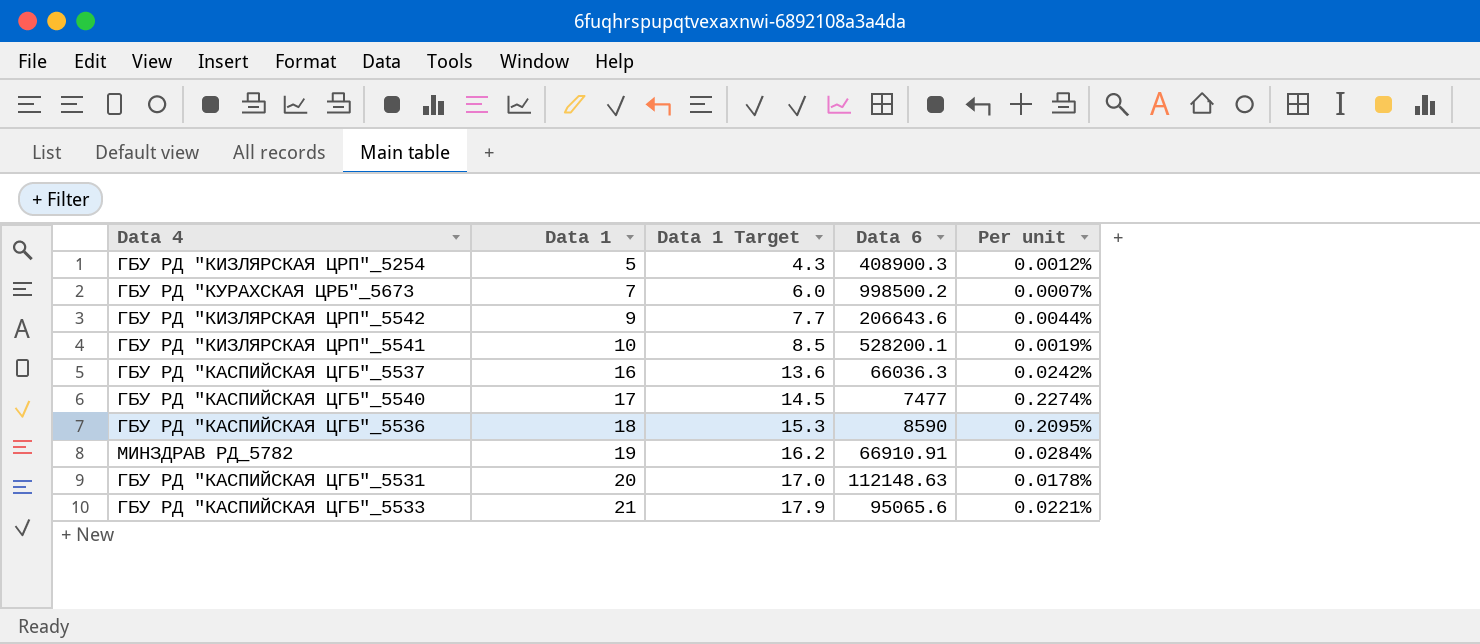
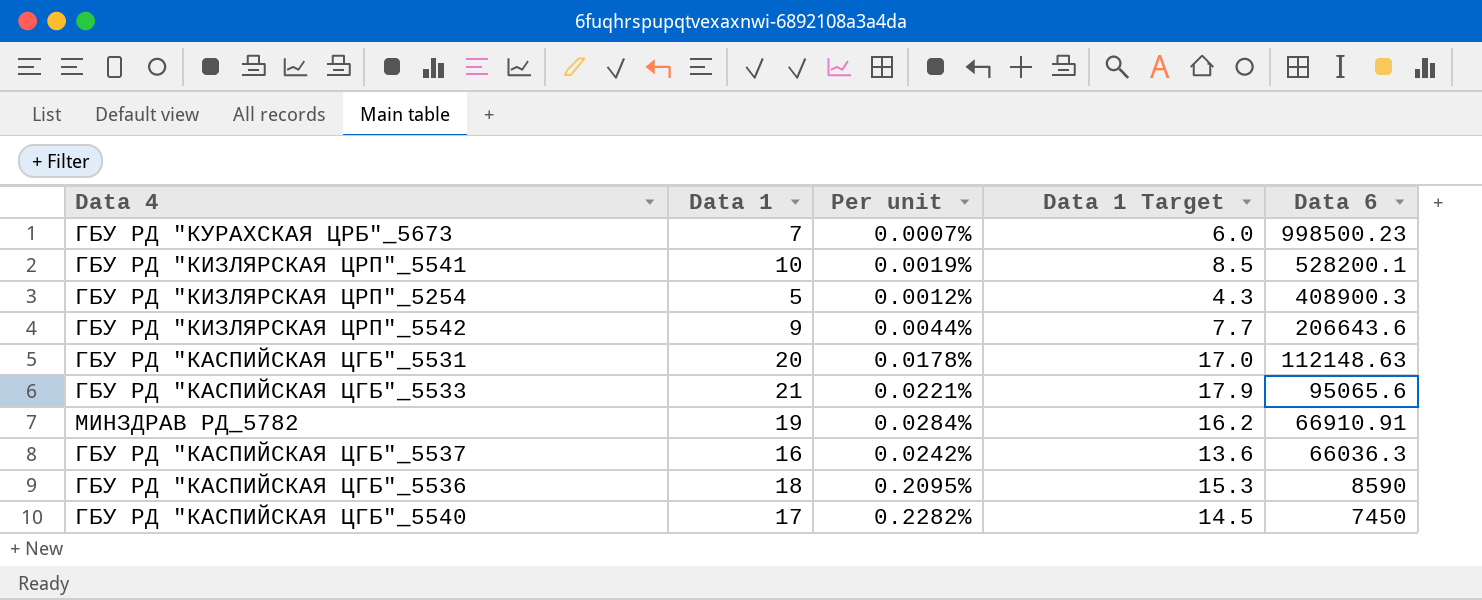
row order: Data 1 ascending -> Data 6 descending
column Per unit | position: 5 -> 3
ГБУ РД "КУРАХСКАЯ ЦРБ"_5673 | Data 6: 998500.2 -> 998500.23
ГБУ РД "КАСПИЙСКАЯ ЦГБ"_5540 | Per unit: 0.2274% -> 0.2282%
ГБУ РД "КАСПИЙСКАЯ ЦГБ"_5540 | Data 6: 7477 -> 7450

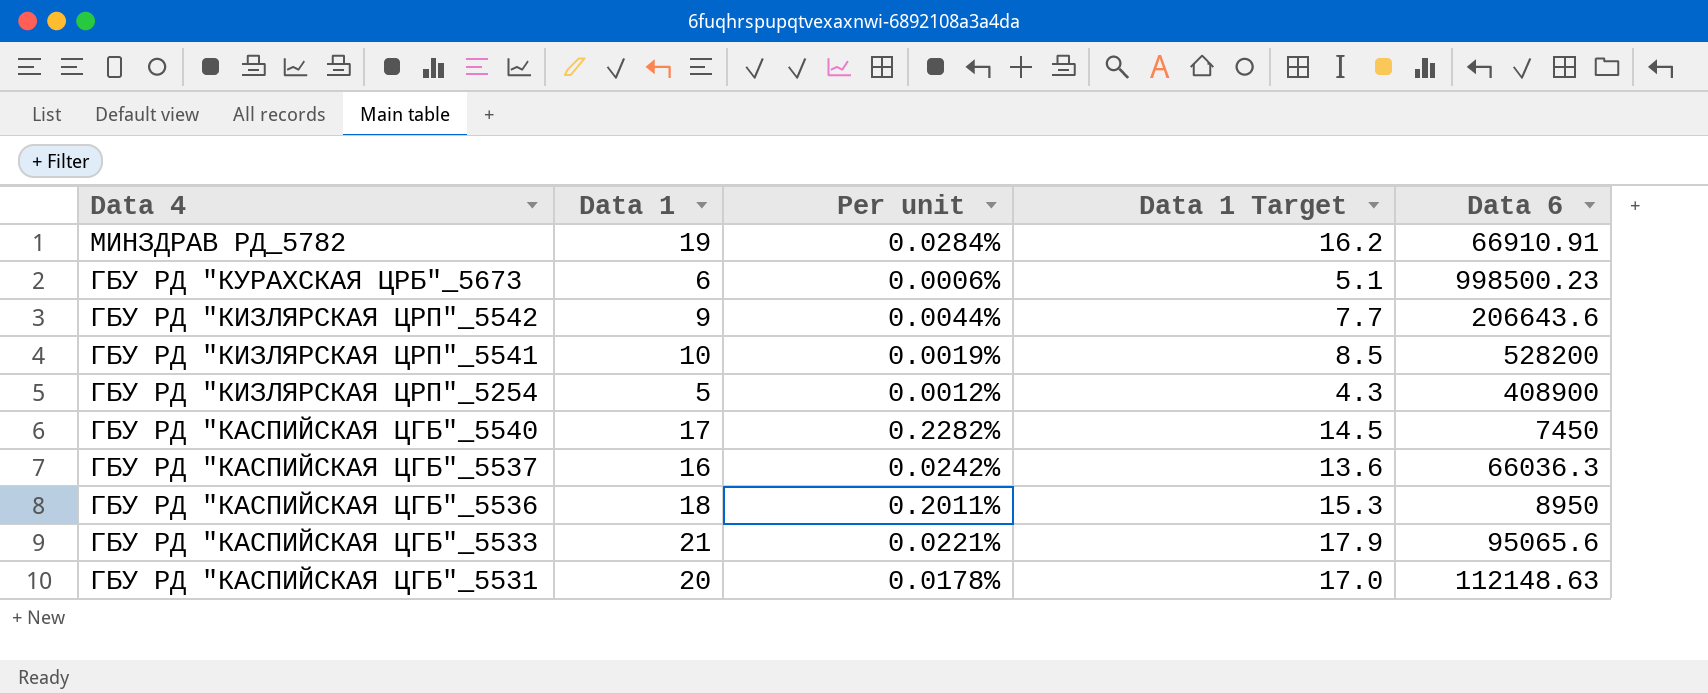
row order: Data 6 descending -> Data 4 descending
ГБУ РД "КУРАХСКАЯ ЦРБ"_5673 | Data 1: 7 -> 6
ГБУ РД "КУРАХСКАЯ ЦРБ"_5673 | Per unit: 0.0007% -> 0.0006%
ГБУ РД "КУРАХСКАЯ ЦРБ"_5673 | Data 1 Target: 6.0 -> 5.1
ГБУ РД "КИЗЛЯРСКАЯ ЦРП"_5541 | Data 6: 528200.1 -> 528200
ГБУ РД "КИЗЛЯРСКАЯ ЦРП"_5254 | Data 6: 408900.3 -> 408900
ГБУ РД "КАСПИЙСКАЯ ЦГБ"_5536 | Per unit: 0.2095% -> 0.2011%
ГБУ РД "КАСПИЙСКАЯ ЦГБ"_5536 | Data 6: 8590 -> 8950

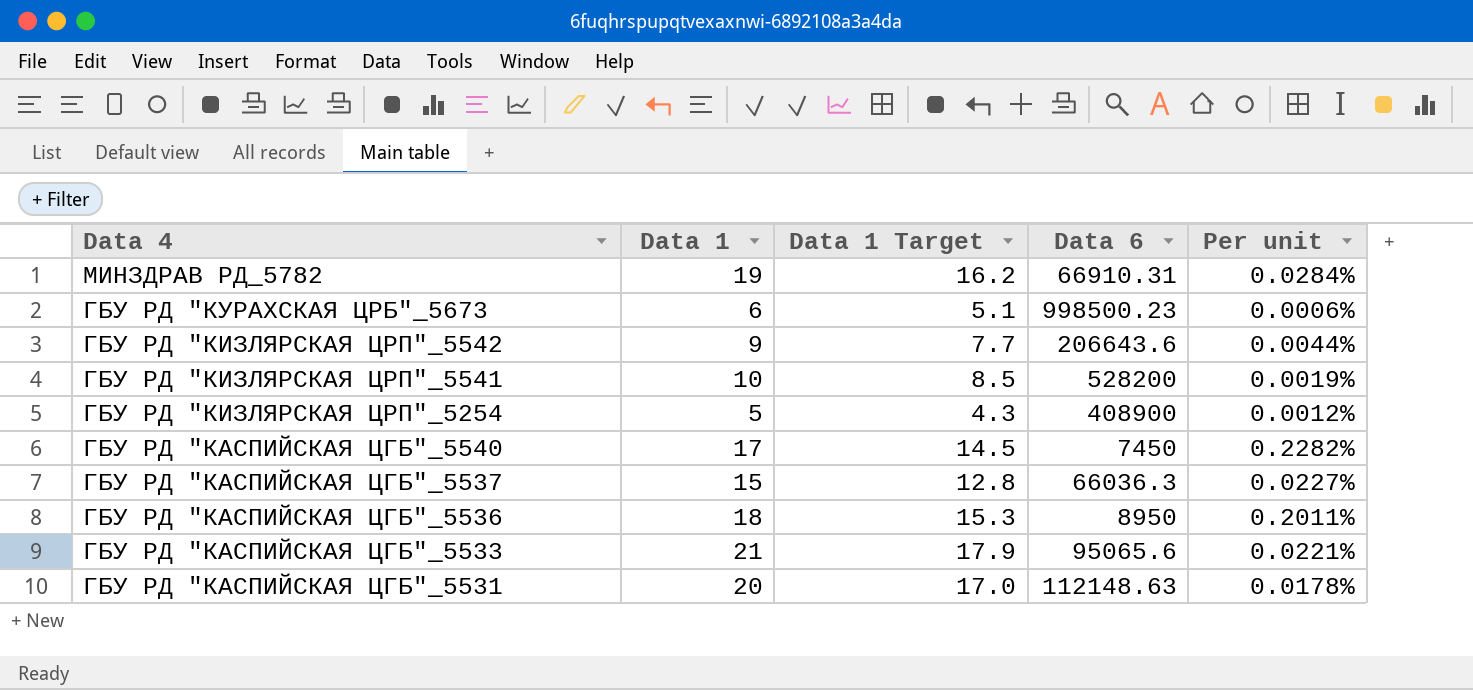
column Per unit | position: 3 -> 5
МИНЗДРАВ РД_5782 | Data 6: 66910.91 -> 66910.31
ГБУ РД "КАСПИЙСКАЯ ЦГБ"_5537 | Data 1: 16 -> 15
ГБУ РД "КАСПИЙСКАЯ ЦГБ"_5537 | Data 1 Target: 13.6 -> 12.8
ГБУ РД "КАСПИЙСКАЯ ЦГБ"_5537 | Per unit: 0.0242% -> 0.0227%

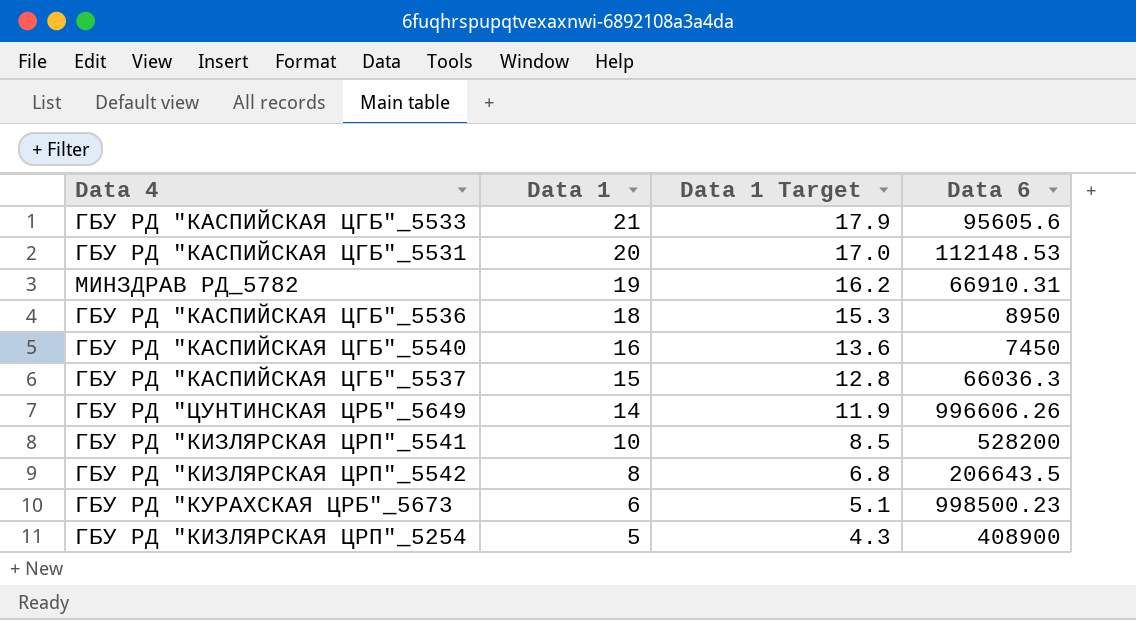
row order: Data 4 descending -> Data 1 descending
column Per unit | formula: [Data 1] / [Data 6] -> none
ГБУ РД "КАСПИЙСКАЯ ЦГБ"_5533 | Data 6: 95065.6 -> 95605.6
ГБУ РД "КАСПИЙСКАЯ ЦГБ"_5531 | Data 6: 112148.63 -> 112148.53
ГБУ РД "КАСПИЙСКАЯ ЦГБ"_5540 | Data 1: 17 -> 16
ГБУ РД "КАСПИЙСКАЯ ЦГБ"_5540 | Data 1 Target: 14.5 -> 13.6
row ГБУ РД "ЦУНТИНСКАЯ ЦРБ"_5649: none -> 14 | 11.9 | 996606.26
ГБУ РД "КИЗЛЯРСКАЯ ЦРП"_5542 | Data 1: 9 -> 8
ГБУ РД "КИЗЛЯРСКАЯ ЦРП"_5542 | Data 1 Target: 7.7 -> 6.8
ГБУ РД "КИЗЛЯРСКАЯ ЦРП"_5542 | Data 6: 206643.6 -> 206643.5

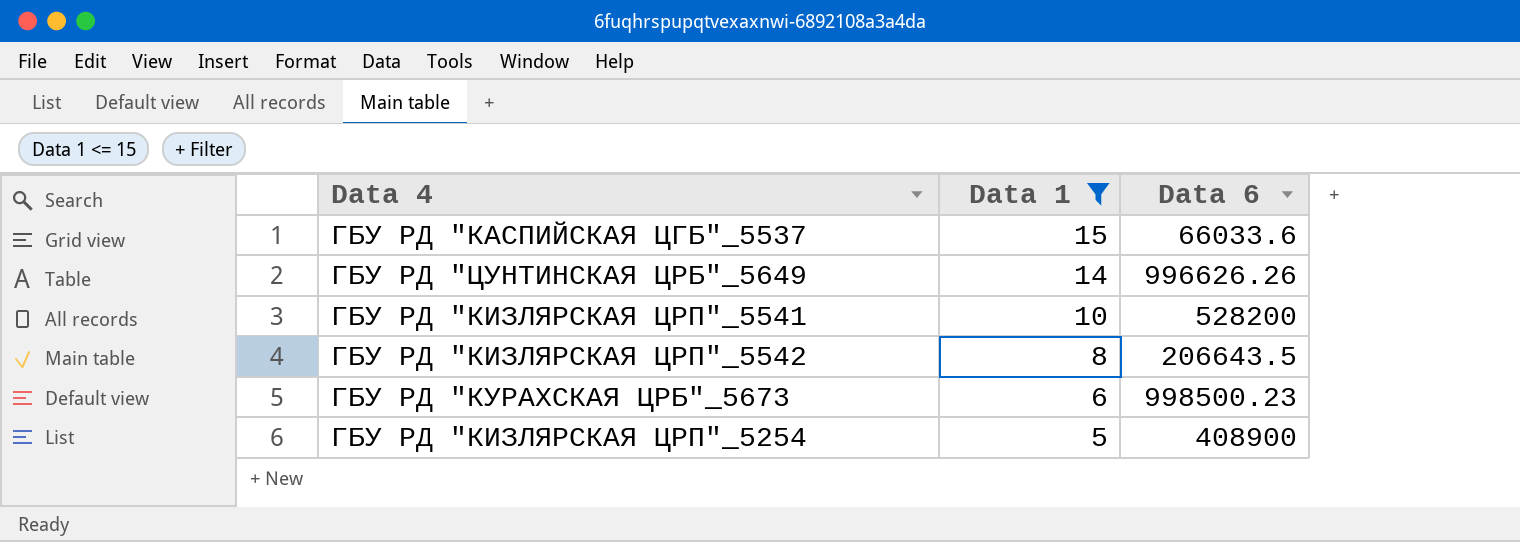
filter: none -> Data 1 <= 15
column Data 1 Target | formula: [Data 1] * 0.85 -> none
ГБУ РД "КАСПИЙСКАЯ ЦГБ"_5537 | Data 6: 66036.3 -> 66033.6
ГБУ РД "ЦУНТИНСКАЯ ЦРБ"_5649 | Data 6: 996606.26 -> 996626.26

